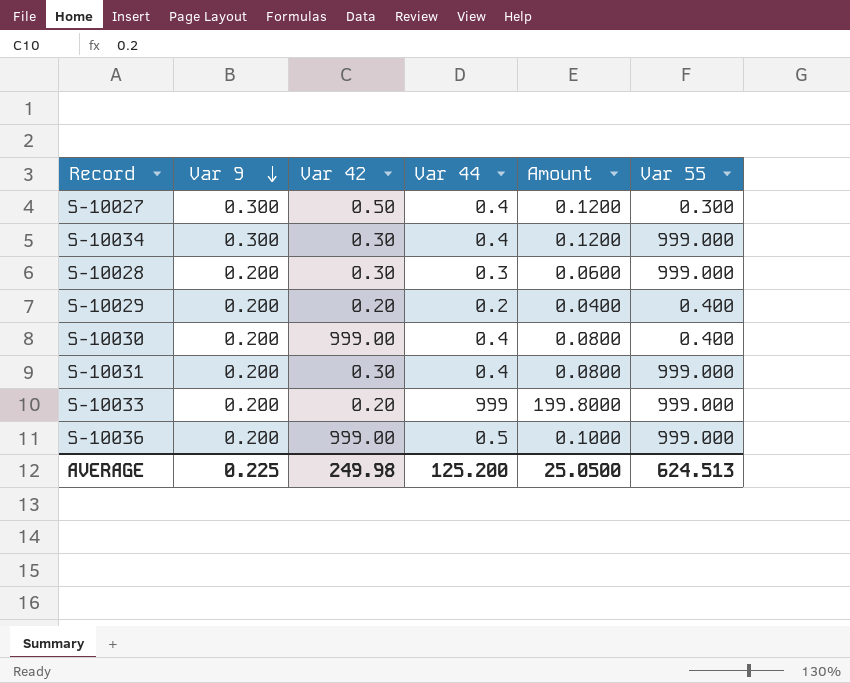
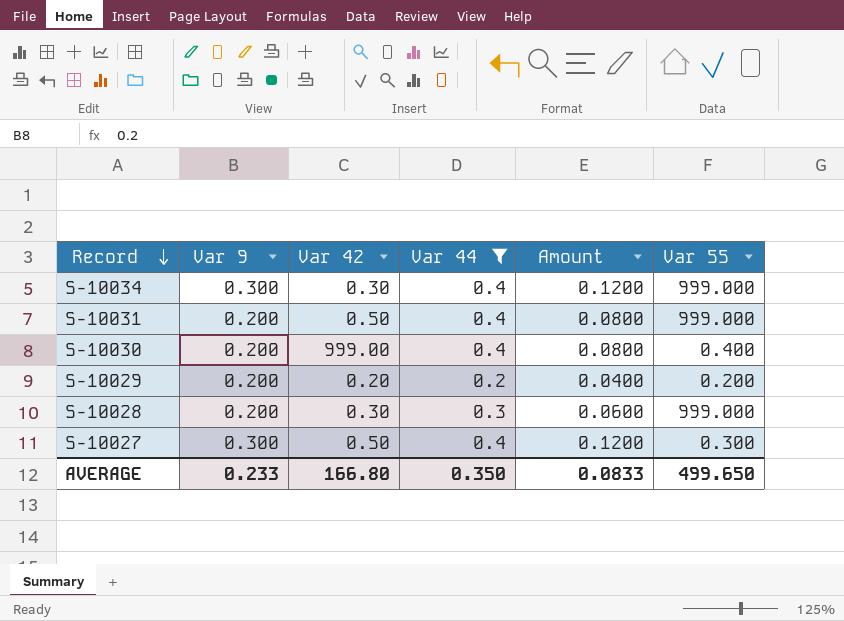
filter: none -> Var 44 <= 0.4
row order: Var 9 descending -> Record descending
S-10031 | Var 42: 0.30 -> 0.50
S-10029 | Var 55: 0.400 -> 0.200
AVERAGE | Var 9: 0.225 -> 0.233
AVERAGE | Var 42: 249.98 -> 166.80
AVERAGE | Var 44: 125.200 -> 0.350
AVERAGE | Amount: 25.0500 -> 0.0833
AVERAGE | Var 55: 624.513 -> 499.650

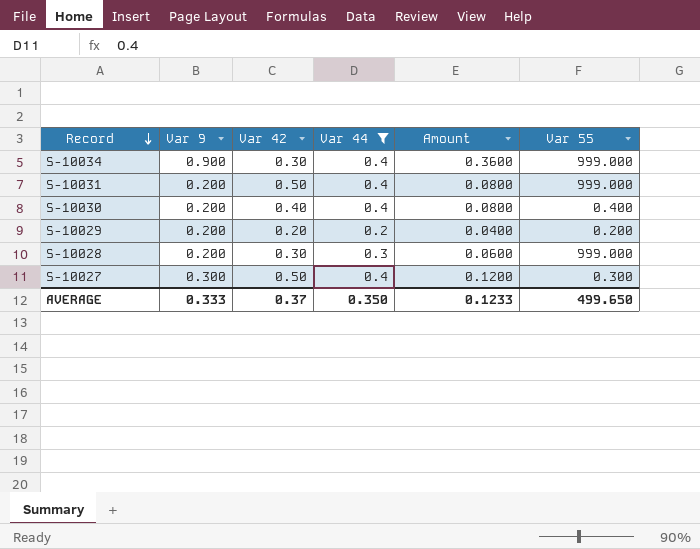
S-10034 | Var 9: 0.300 -> 0.900
S-10034 | Amount: 0.1200 -> 0.3600
S-10030 | Var 42: 999.00 -> 0.40
AVERAGE | Var 9: 0.233 -> 0.333
AVERAGE | Var 42: 166.80 -> 0.37
AVERAGE | Amount: 0.0833 -> 0.1233

